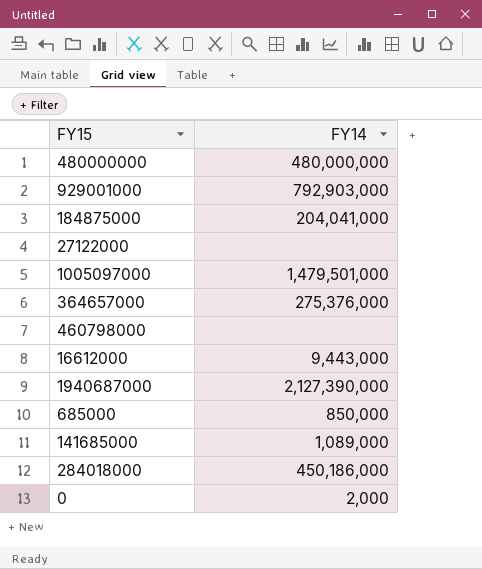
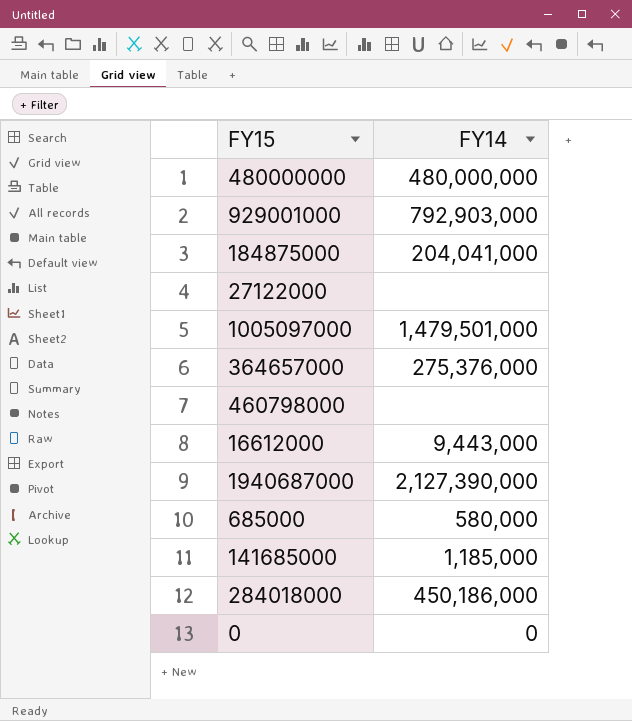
685000 | FY14: 850,000 -> 580,000
141685000 | FY14: 1,089,000 -> 1,185,000
0 | FY14: 2,000 -> 0

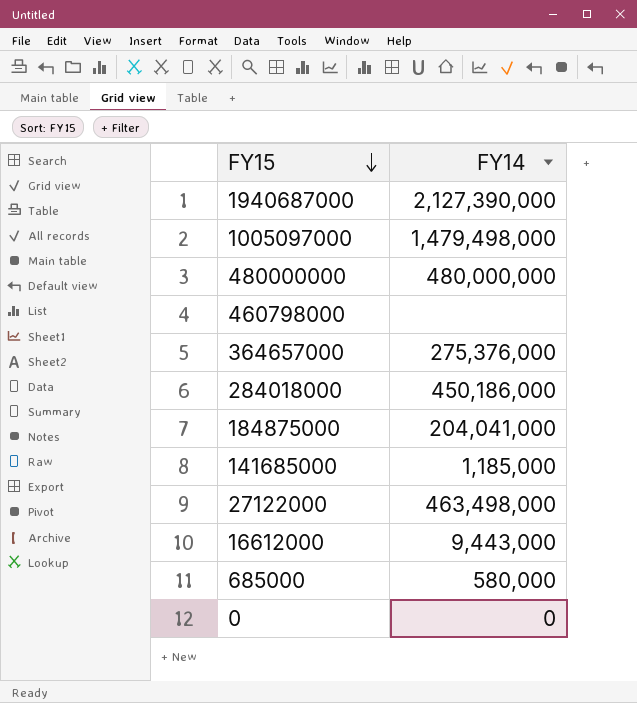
row order: none -> FY15 descending
row 929001000: 792,903,000 -> none
1005097000 | FY14: 1,479,501,000 -> 1,479,498,000
27122000 | FY14: none -> 463,498,000

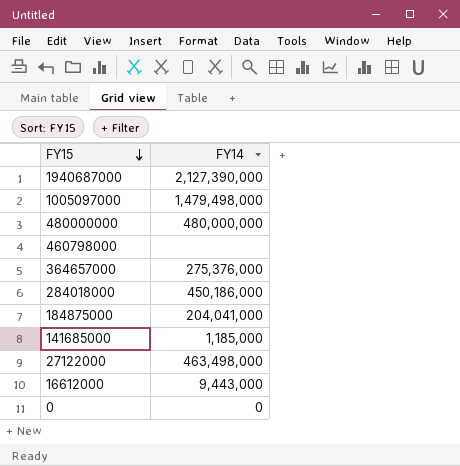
row 685000: 580,000 -> none

